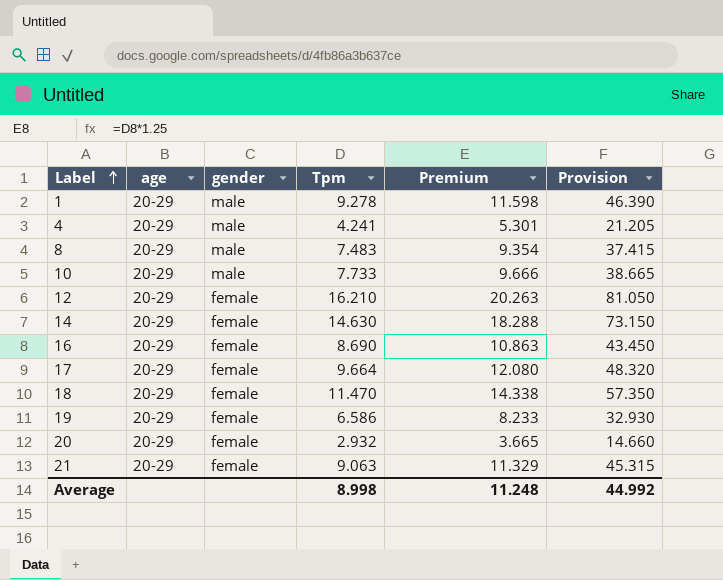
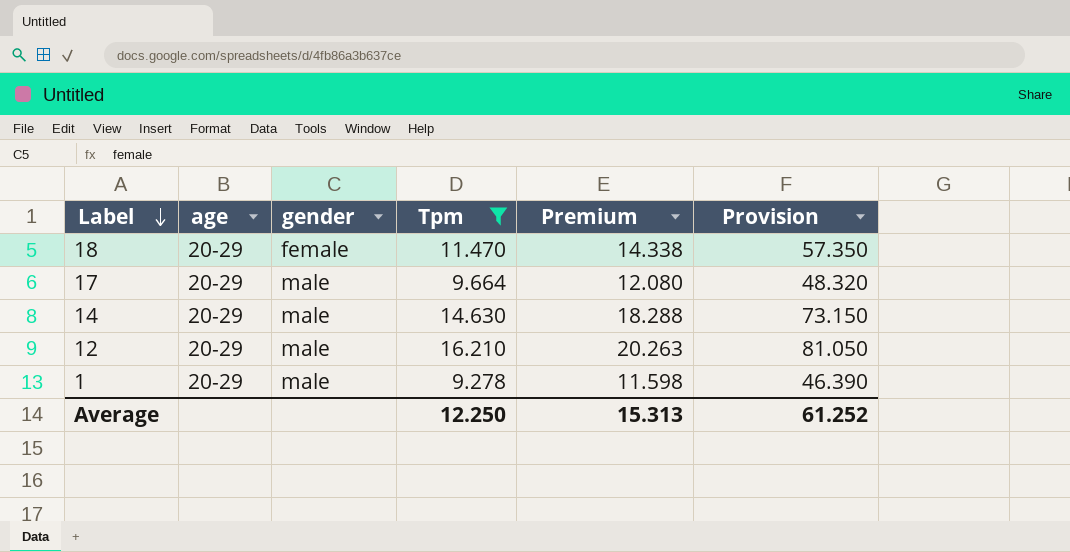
filter: none -> Tpm >= 9.278
row order: Label ascending -> Label descending
17 | gender: female -> male
14 | gender: female -> male
12 | gender: female -> male
Average | Tpm: 8.998 -> 12.250
Average | Premium: 11.248 -> 15.313
Average | Provision: 44.992 -> 61.252

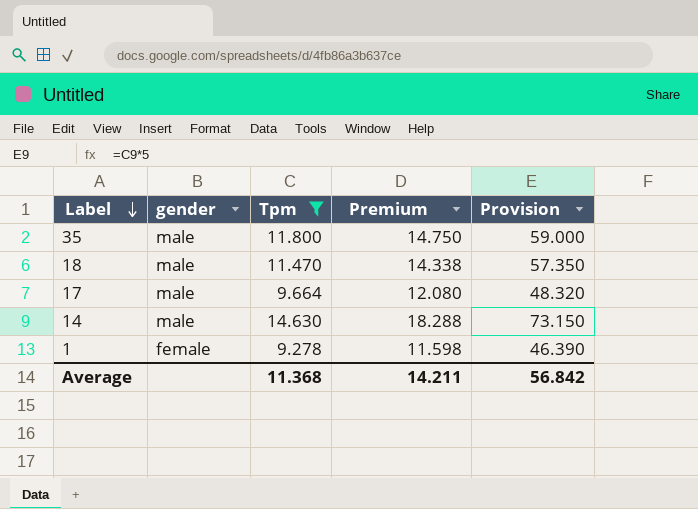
column age | position: 2 -> none
row 12: 20-29 | male | 16.210 | 20.263 | 81.050 -> none
row 35: none -> male | 11.800 | 14.750 | 59.000
18 | gender: female -> male
1 | gender: male -> female
Average | Tpm: 12.250 -> 11.368
Average | Premium: 15.313 -> 14.211
Average | Provision: 61.252 -> 56.842

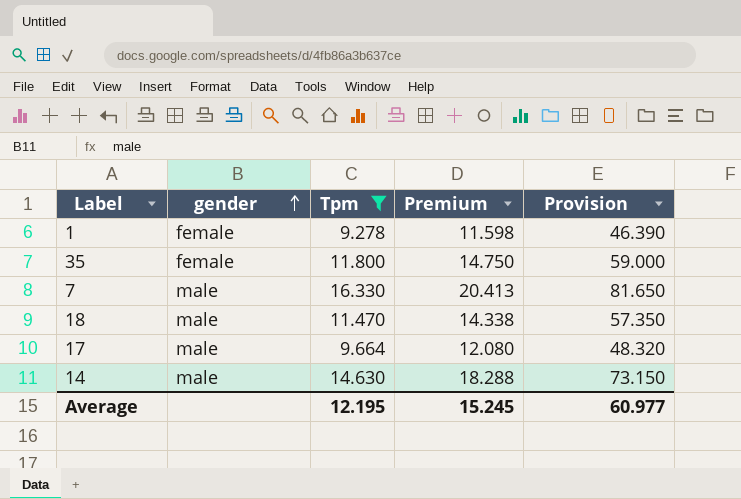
row order: Label descending -> gender ascending
35 | gender: male -> female
row 7: none -> male | 16.330 | 20.413 | 81.650
Average | Tpm: 11.368 -> 12.195
Average | Premium: 14.211 -> 15.245
Average | Provision: 56.842 -> 60.977

